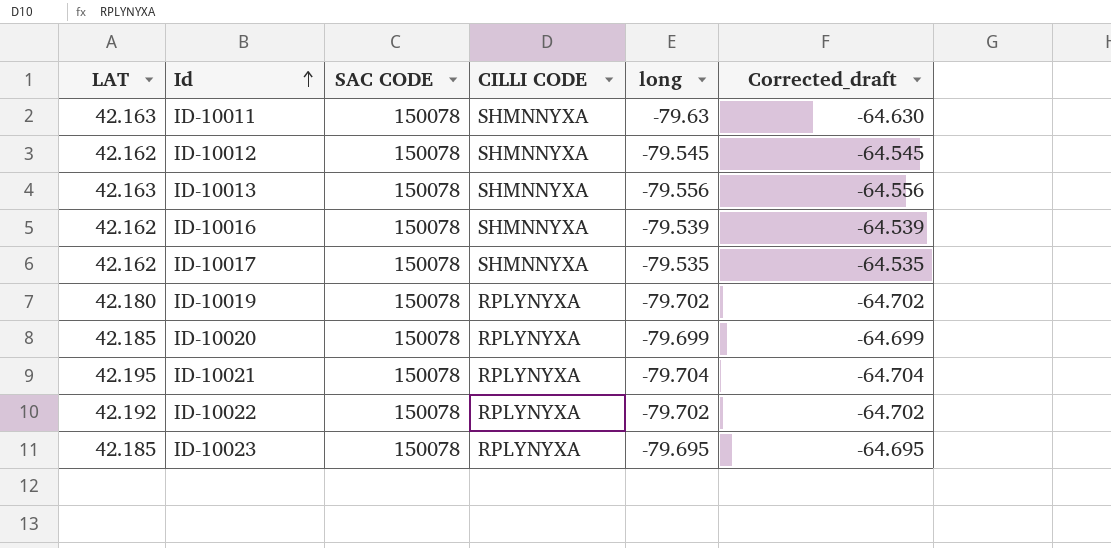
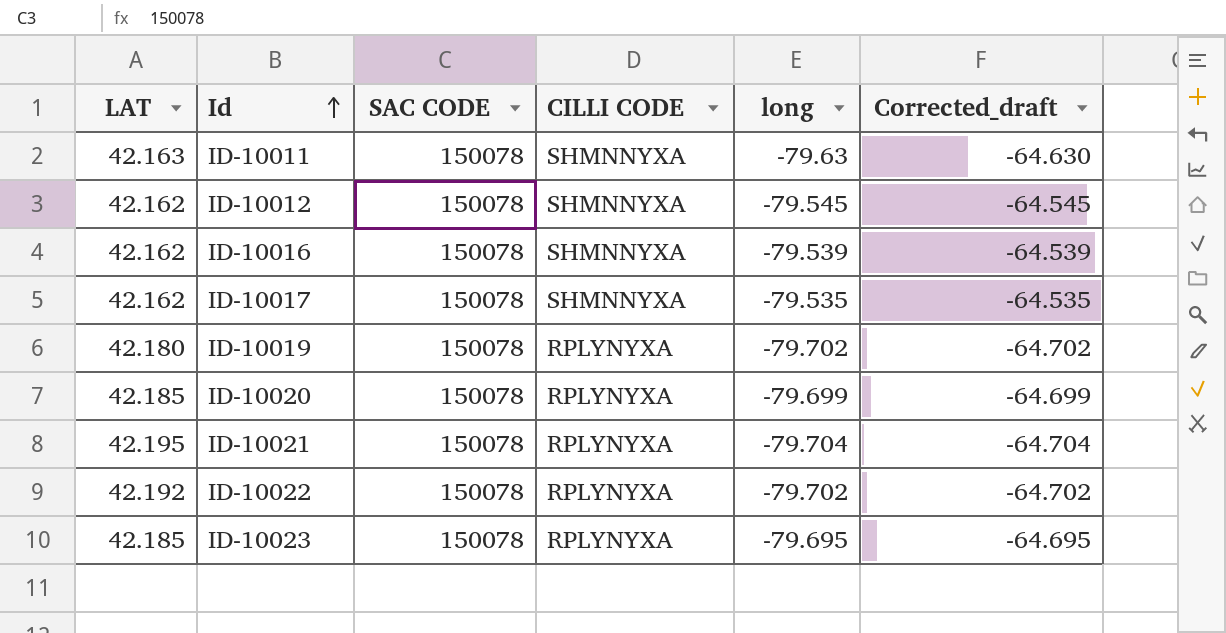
row ID-10013: 42.163 | 150078 | SHMNNYXA | -79.556 | -64.556 -> none

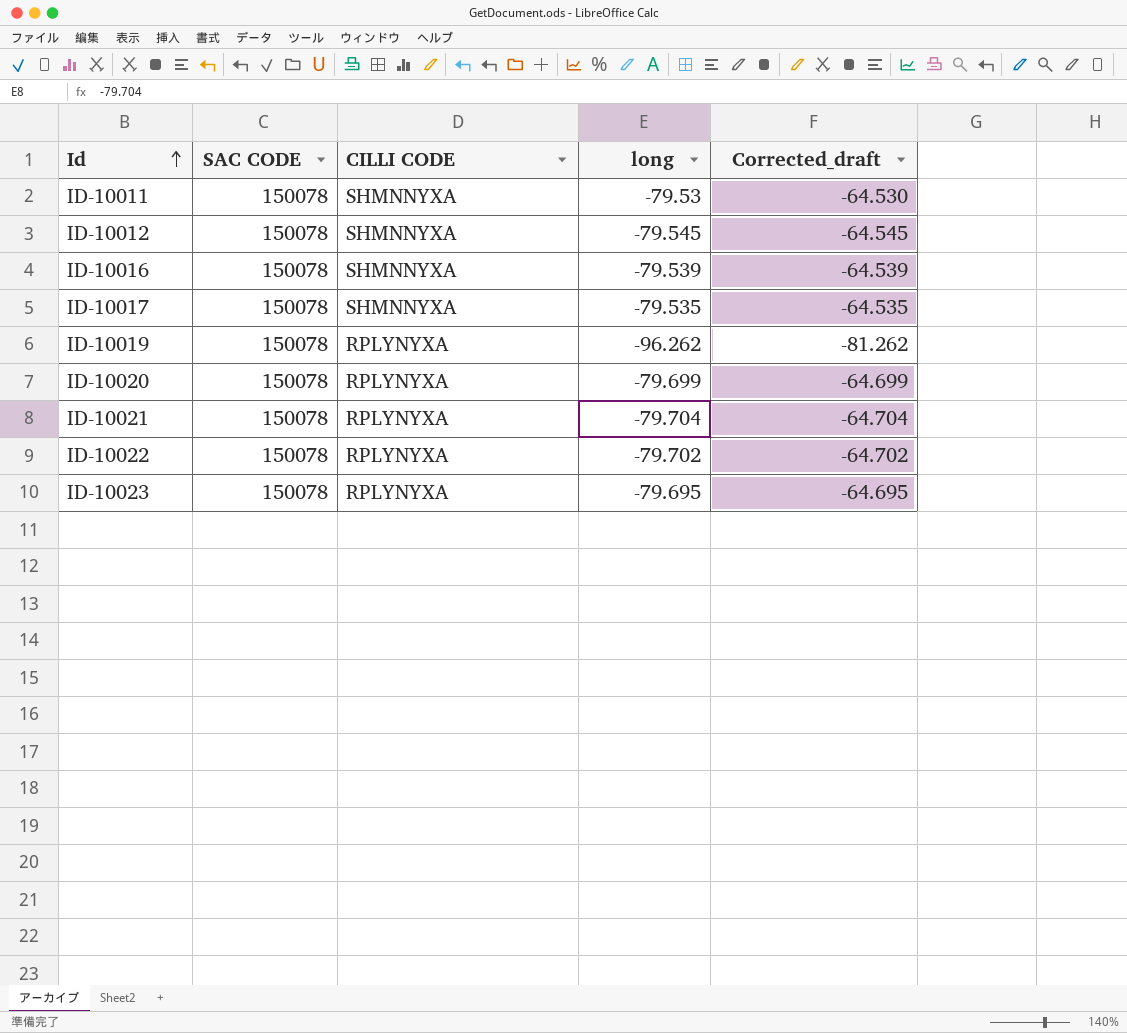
column LAT | position: 1 -> none
ID-10011 | long: -79.63 -> -79.53
ID-10011 | Corrected_draft: -64.630 -> -64.530
ID-10019 | long: -79.702 -> -96.262
ID-10019 | Corrected_draft: -64.702 -> -81.262

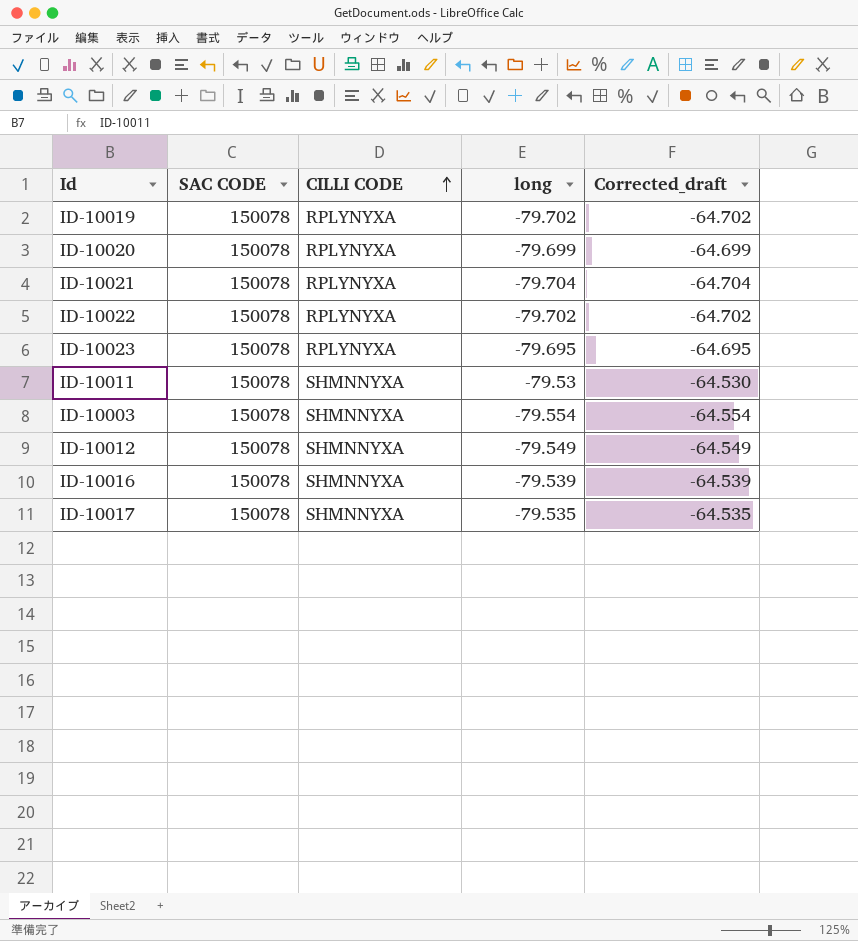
row order: Id ascending -> CILLI CODE ascending
ID-10019 | long: -96.262 -> -79.702
ID-10019 | Corrected_draft: -81.262 -> -64.702
row ID-10003: none -> 150078 | SHMNNYXA | -79.554 | -64.554
ID-10012 | long: -79.545 -> -79.549
ID-10012 | Corrected_draft: -64.545 -> -64.549

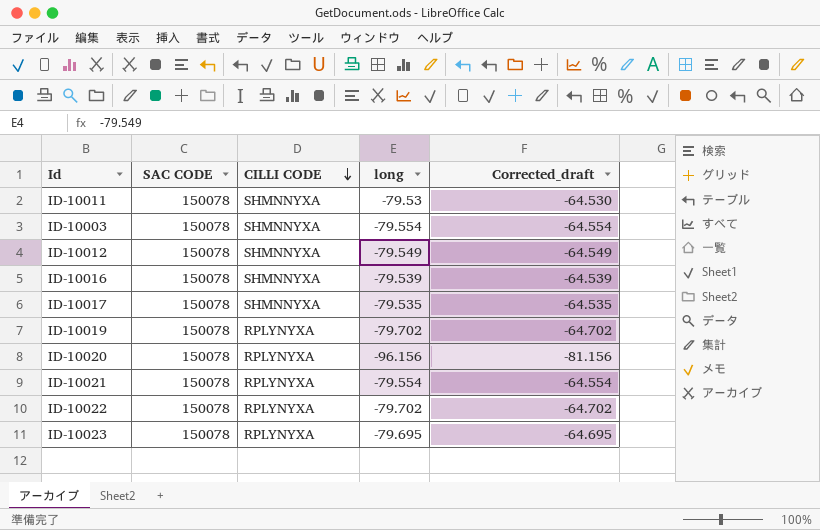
row order: CILLI CODE ascending -> CILLI CODE descending
ID-10020 | long: -79.699 -> -96.156
ID-10020 | Corrected_draft: -64.699 -> -81.156
ID-10021 | long: -79.704 -> -79.554
ID-10021 | Corrected_draft: -64.704 -> -64.554

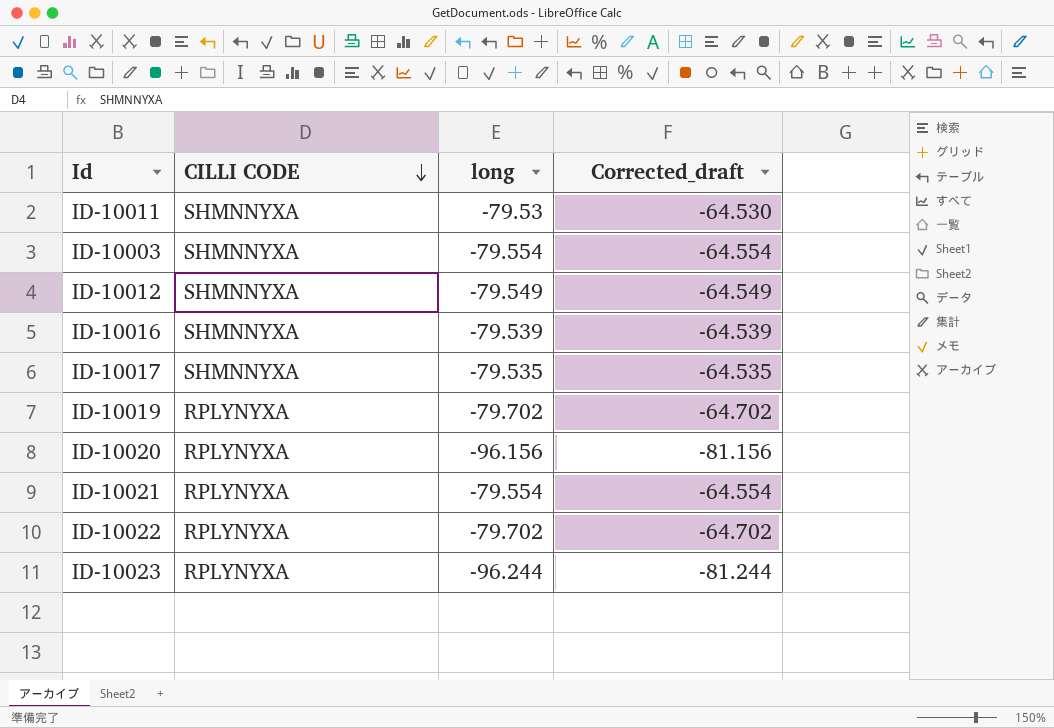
column SAC CODE | position: 2 -> none
ID-10023 | long: -79.695 -> -96.244
ID-10023 | Corrected_draft: -64.695 -> -81.244

